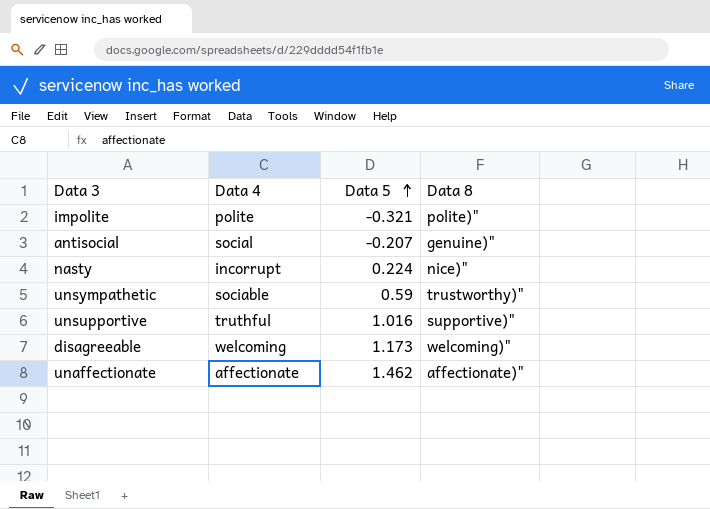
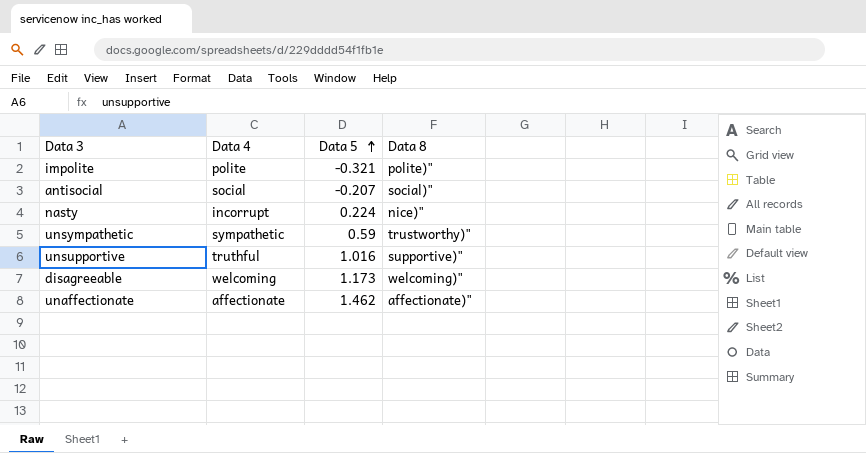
antisocial | Data 8: genuine)" -> social)"
unsympathetic | Data 4: sociable -> sympathetic

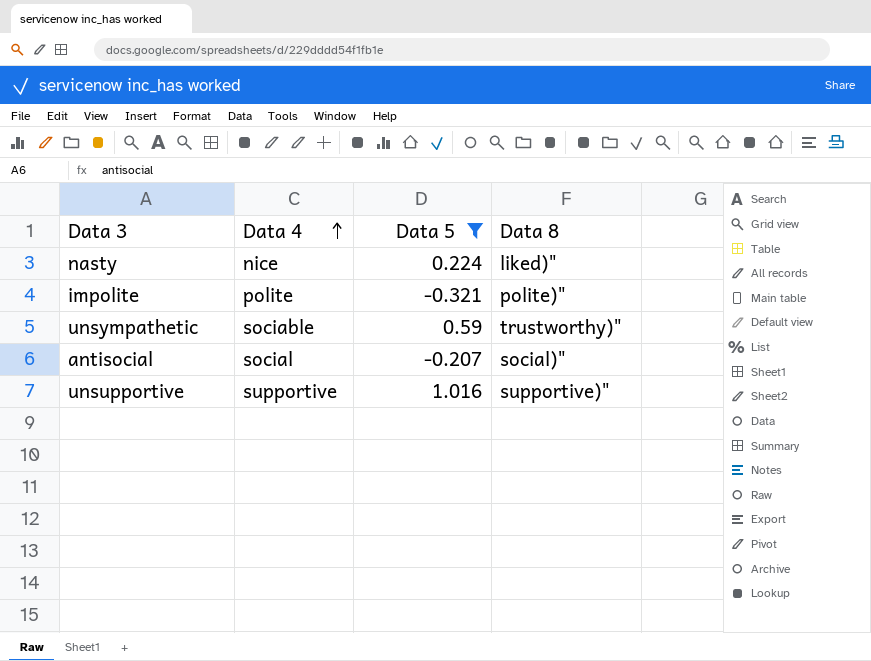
filter: none -> Data 5 <= 1.016
row order: Data 5 ascending -> Data 4 ascending
nasty | Data 4: incorrupt -> nice
nasty | Data 8: nice)" -> liked)"
unsympathetic | Data 4: sympathetic -> sociable
unsupportive | Data 4: truthful -> supportive

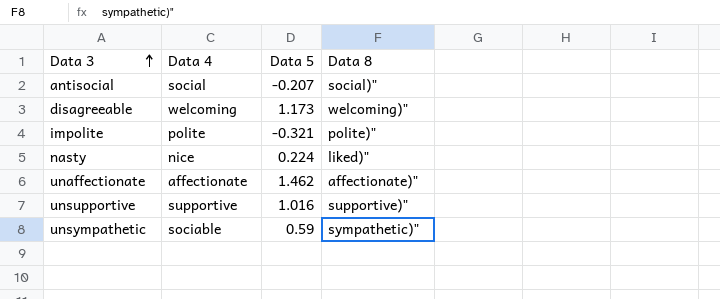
filter: Data 5 <= 1.016 -> none
row order: Data 4 ascending -> Data 3 ascending
unsympathetic | Data 8: trustworthy)" -> sympathetic)"

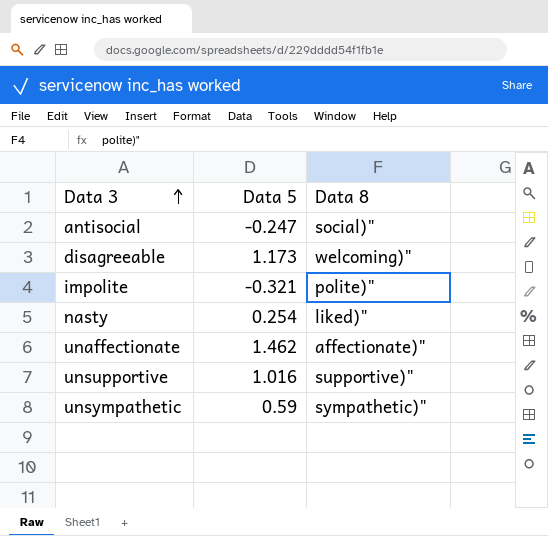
column Data 4 | position: 2 -> none
antisocial | Data 5: -0.207 -> -0.247
nasty | Data 5: 0.224 -> 0.254

